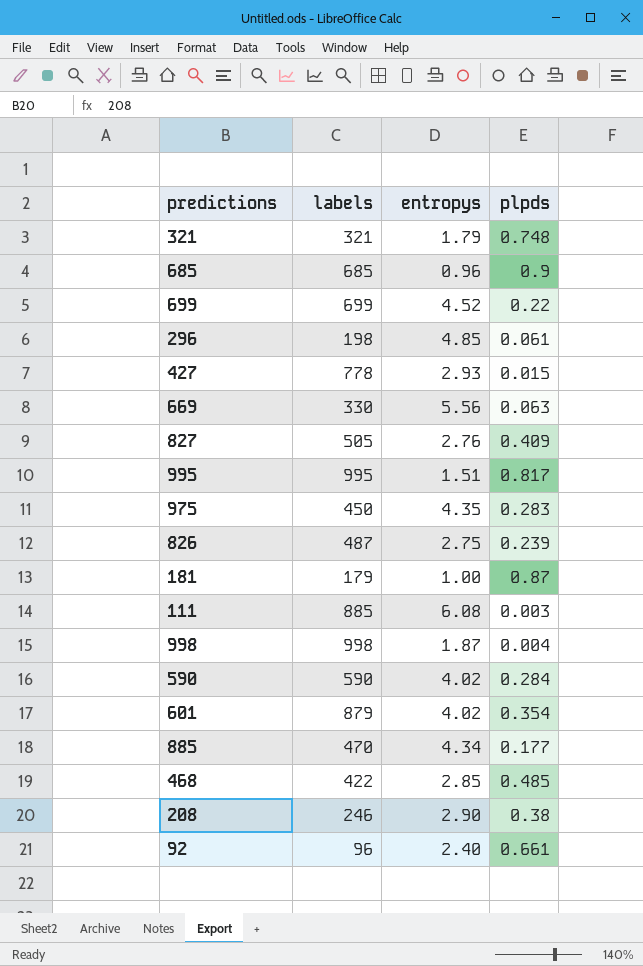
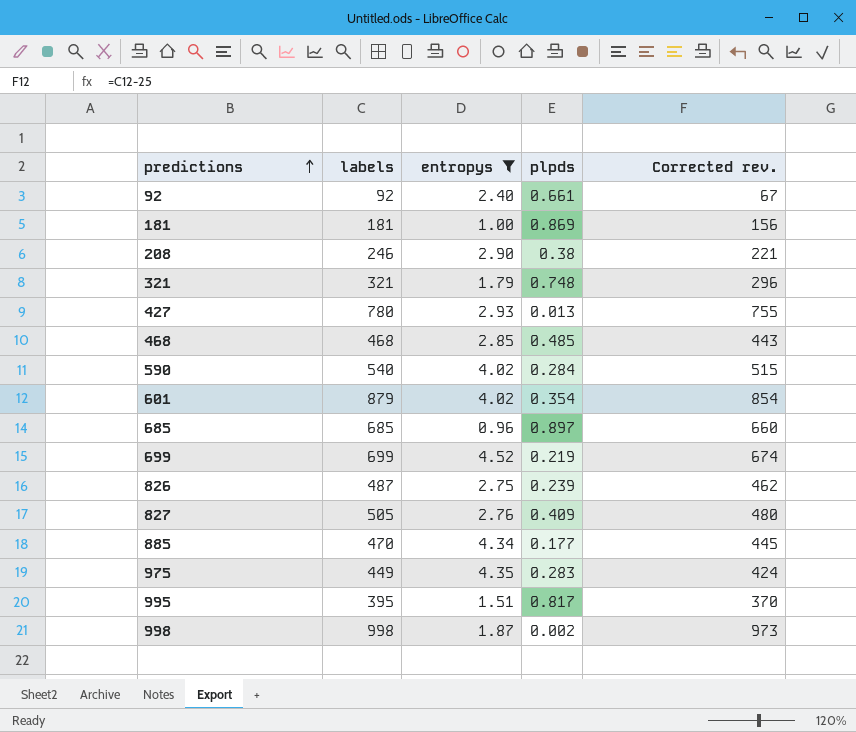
filter: none -> entropys <= 4.52
row order: none -> predictions ascending
column Corrected rev. | formula: none -> [labels] - 25
92 | labels: 96 -> 92
181 | labels: 179 -> 181
181 | plpds: 0.87 -> 0.869
427 | labels: 778 -> 780
427 | plpds: 0.015 -> 0.013
468 | labels: 422 -> 468
590 | labels: 590 -> 540
685 | plpds: 0.9 -> 0.897
699 | plpds: 0.22 -> 0.219
975 | labels: 450 -> 449
995 | labels: 995 -> 395
998 | plpds: 0.004 -> 0.002

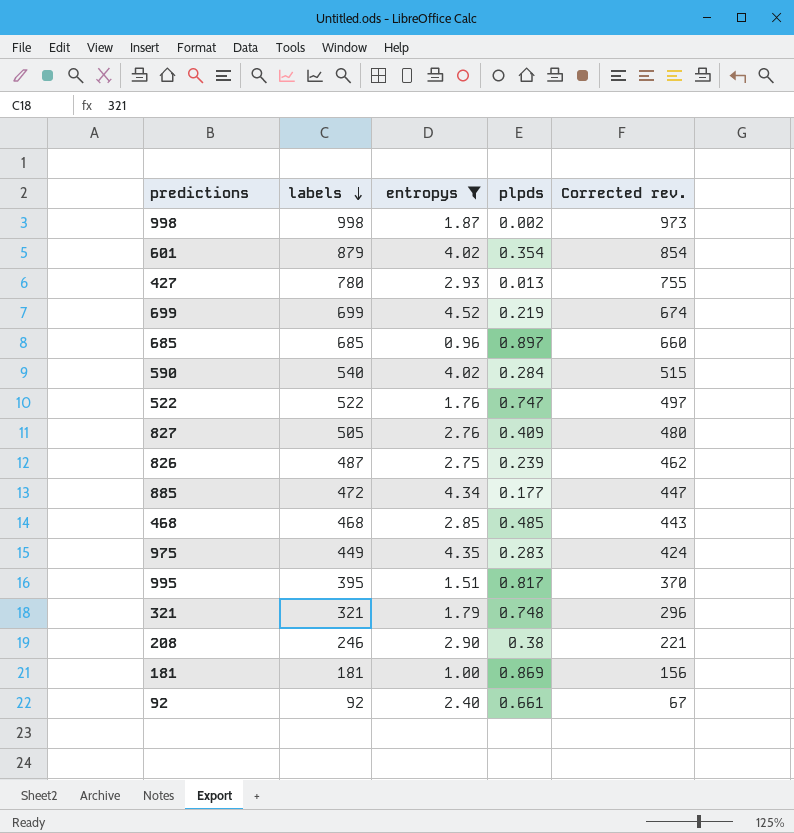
row order: predictions ascending -> labels descending
row 522: none -> 522 | 1.76 | 0.747 | 497
885 | labels: 470 -> 472
885 | Corrected rev.: 445 -> 447

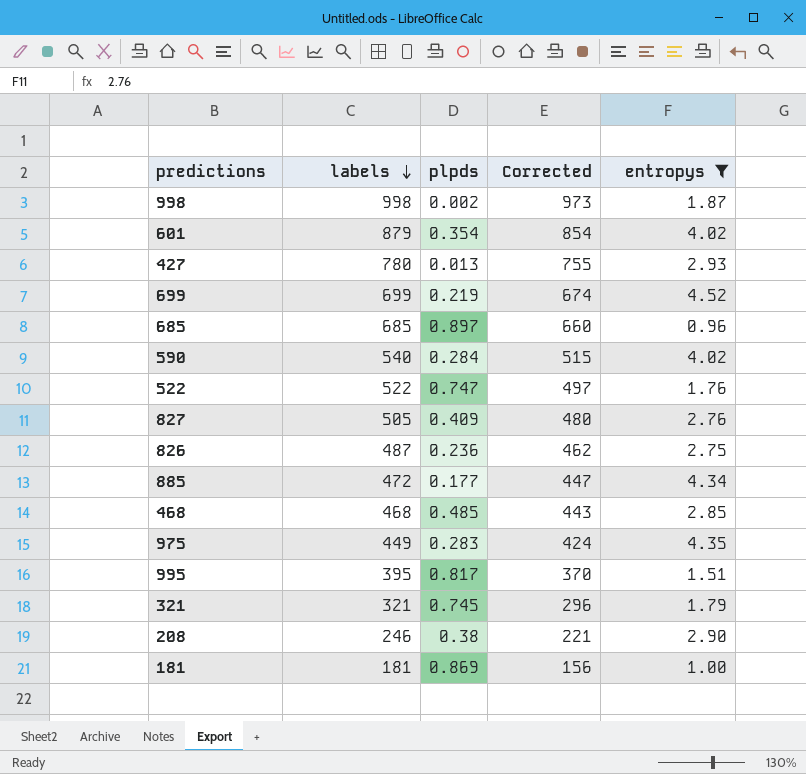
column name: Corrected rev. -> Corrected
column entropys | position: 3 -> 5
row 92: 92 | 2.40 | 0.661 | 67 -> none
826 | plpds: 0.239 -> 0.236
321 | plpds: 0.748 -> 0.745

